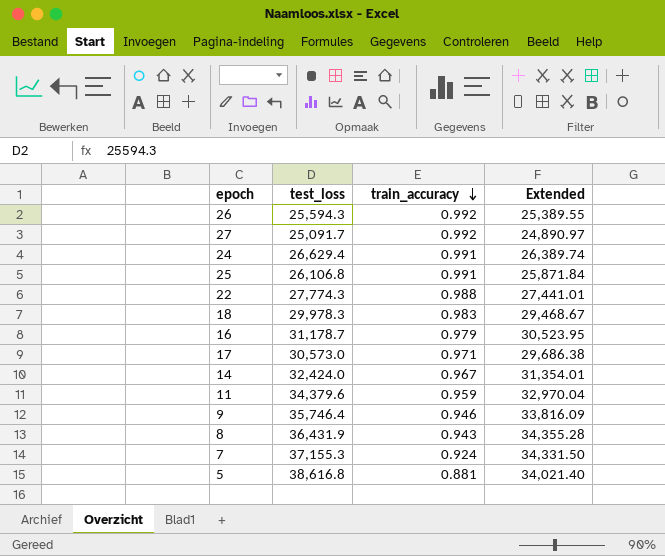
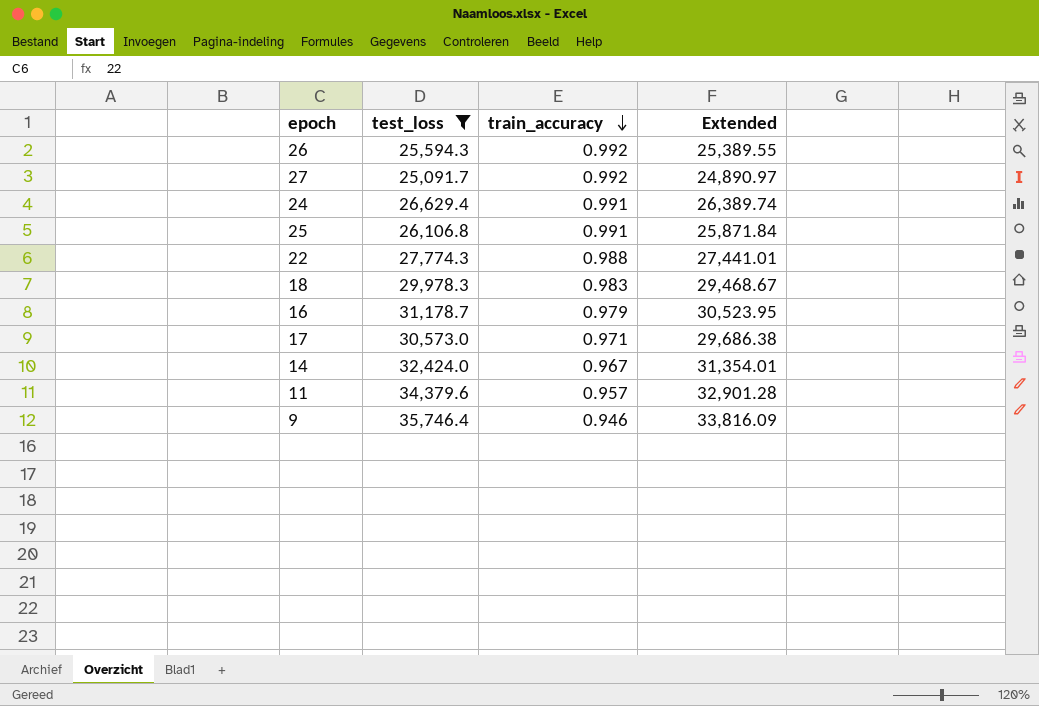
filter: none -> test_loss <= 35,746.4
11 | train_accuracy: 0.959 -> 0.957
11 | Extended: 32,970.04 -> 32,901.28

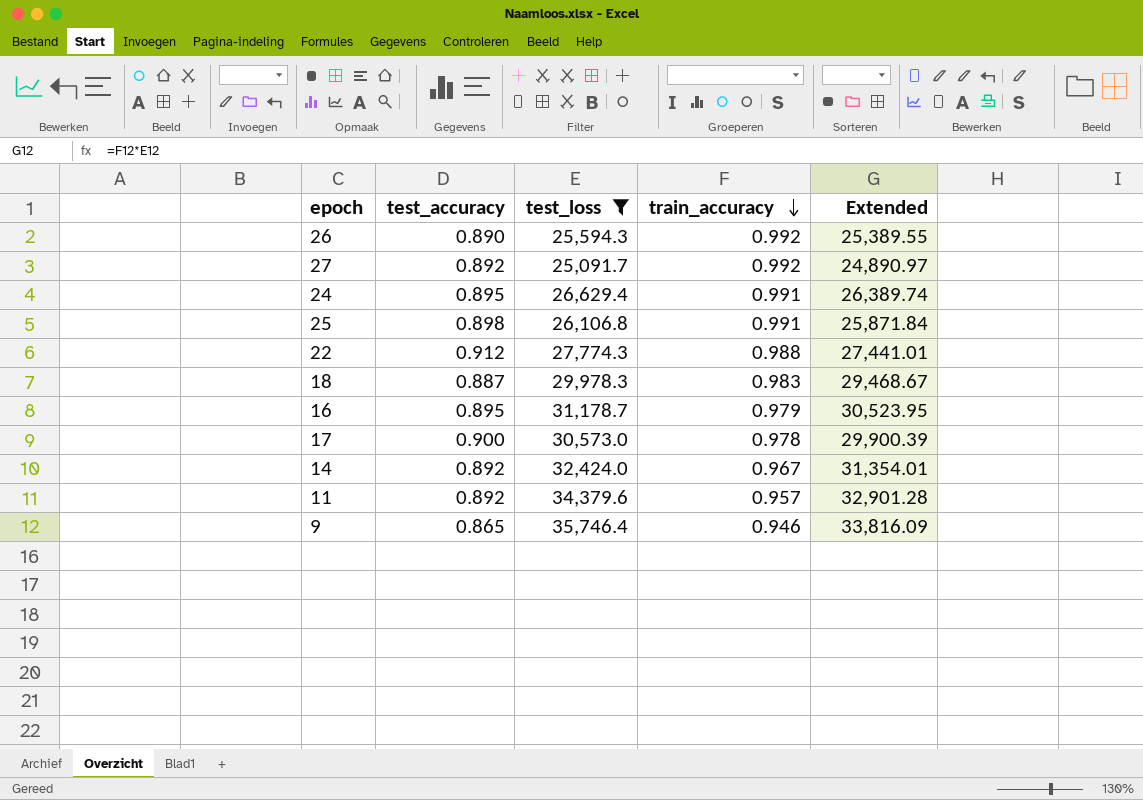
column test_accuracy | position: none -> 2
17 | train_accuracy: 0.971 -> 0.978
17 | Extended: 29,686.38 -> 29,900.39

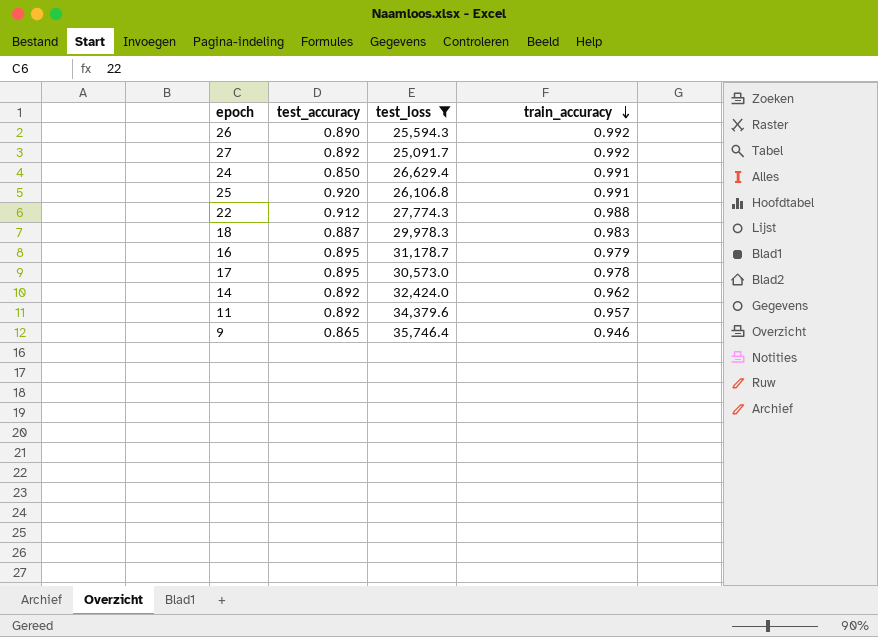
column Extended | formula: [test_loss] * [train_accuracy] -> none
24 | test_accuracy: 0.895 -> 0.850
25 | test_accuracy: 0.898 -> 0.920
17 | test_accuracy: 0.900 -> 0.895
14 | train_accuracy: 0.967 -> 0.962

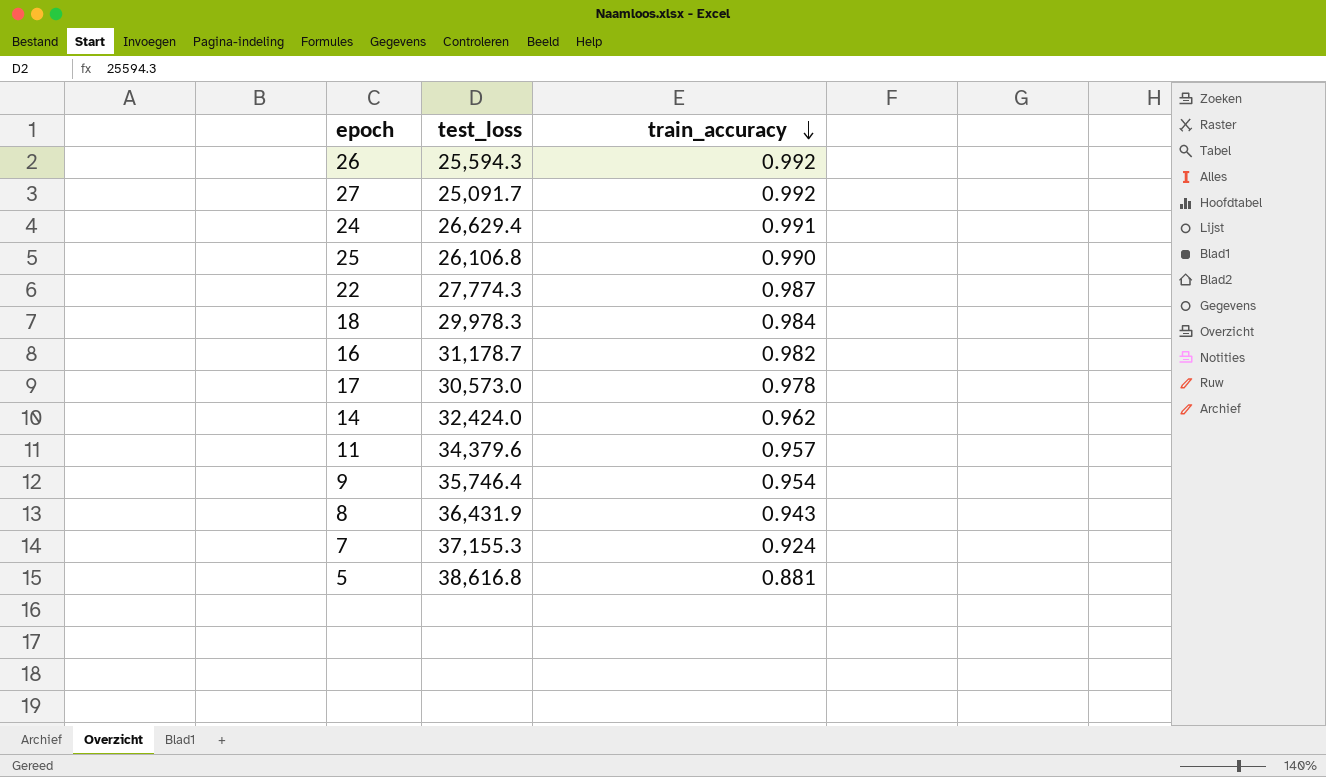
filter: test_loss <= 35,746.4 -> none
column test_accuracy | position: 2 -> none
25 | train_accuracy: 0.991 -> 0.990
22 | train_accuracy: 0.988 -> 0.987
18 | train_accuracy: 0.983 -> 0.984
16 | train_accuracy: 0.979 -> 0.982
9 | train_accuracy: 0.946 -> 0.954

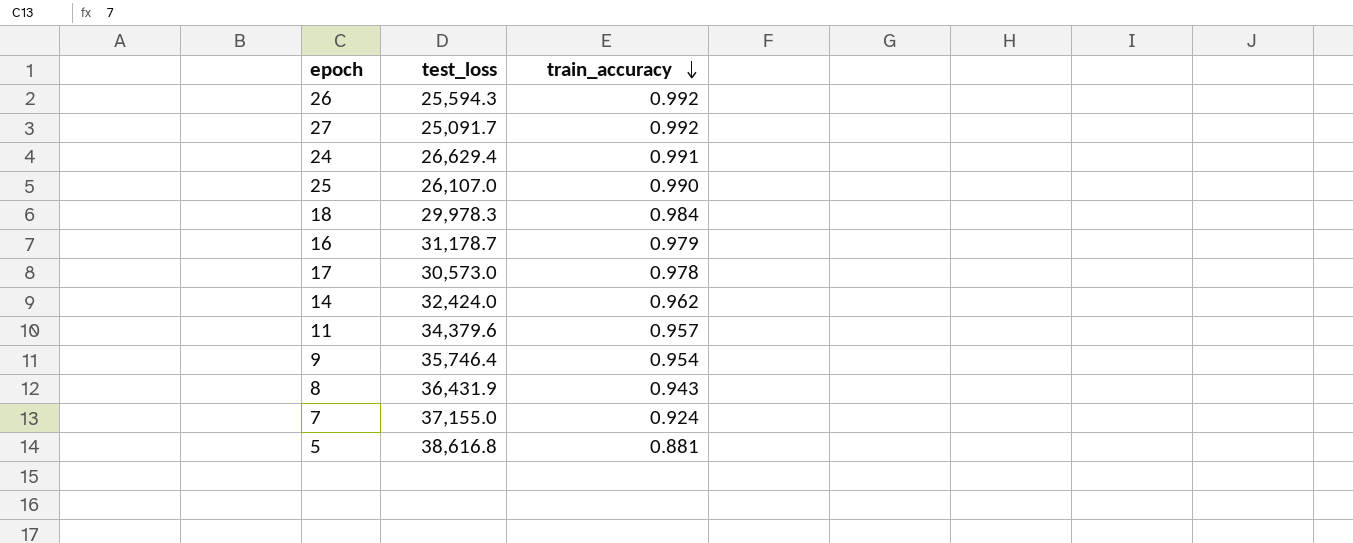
row 22: 27,774.3 | 0.987 -> none
25 | test_loss: 26,106.8 -> 26,107.0
16 | train_accuracy: 0.982 -> 0.979
7 | test_loss: 37,155.3 -> 37,155.0

